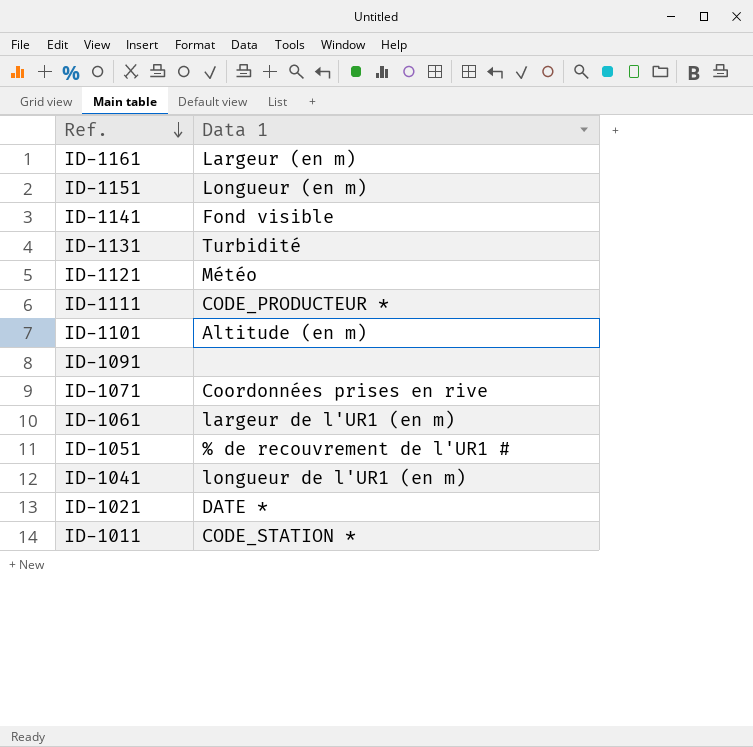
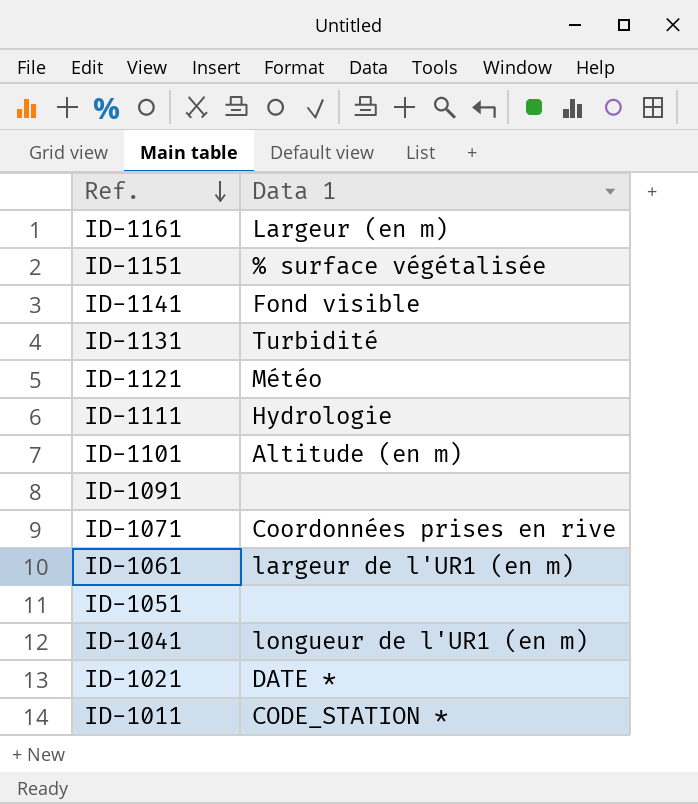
ID-1151 | Data 1: Longueur (en m) -> % surface végétalisée
ID-1111 | Data 1: CODE_PRODUCTEUR * -> Hydrologie
ID-1051 | Data 1: % de recouvrement de l'UR1 # -> none

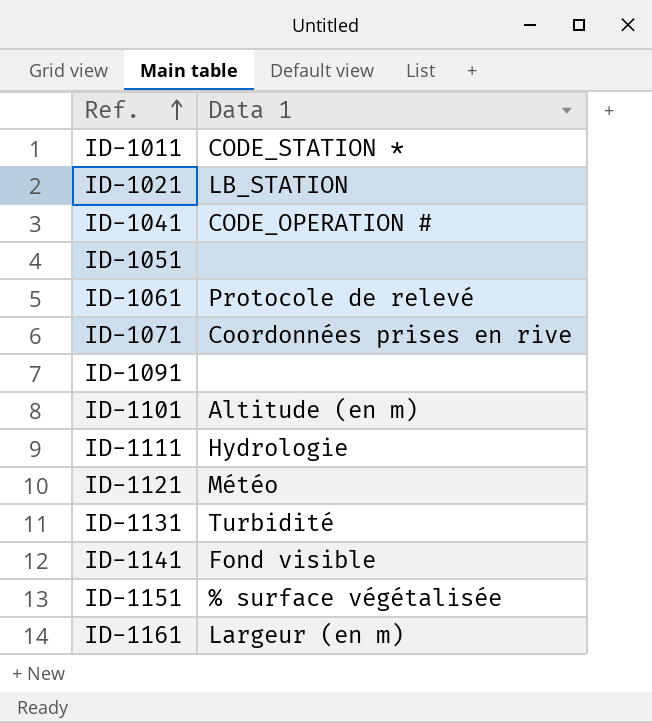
row order: Ref. descending -> Ref. ascending
ID-1021 | Data 1: DATE * -> LB_STATION
ID-1041 | Data 1: longueur de l'UR1 (en m) -> CODE_OPERATION #
ID-1061 | Data 1: largeur de l'UR1 (en m) -> Protocole de relevé

